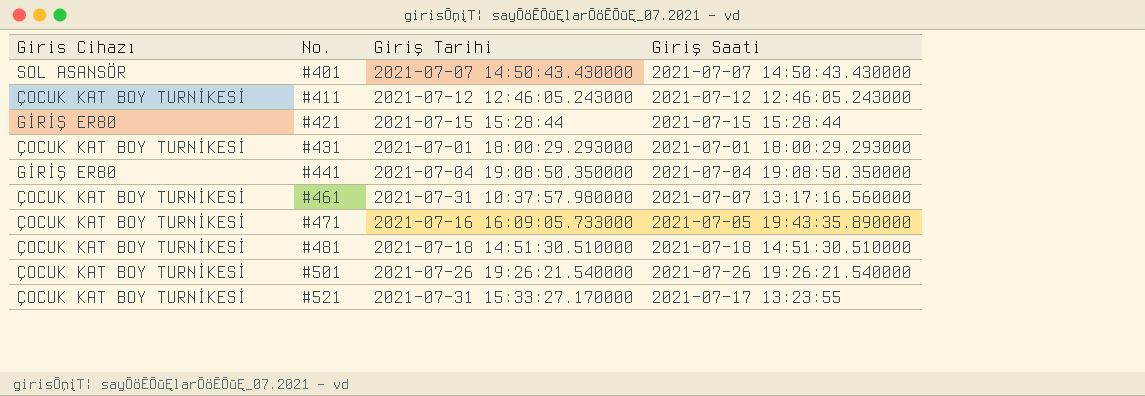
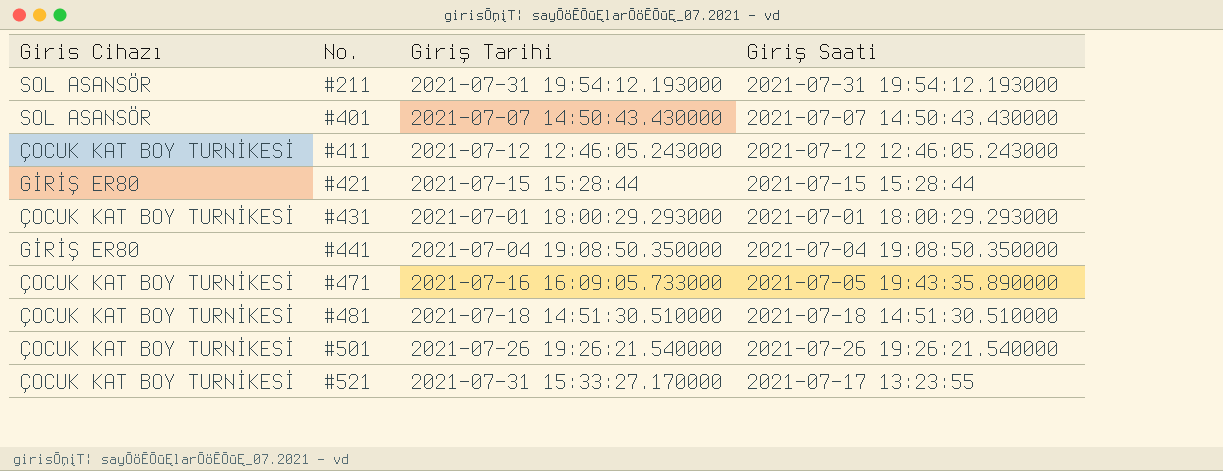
row #461: ÇOCUK KAT BOY TURNİKESİ | 2021-07-31 10:37:57.980000 | 2021-07-07 13:17:16.560000 -> none
row #211: none -> SOL ASANSÖR | 2021-07-31 19:54:12.193000 | 2021-07-31 19:54:12.193000

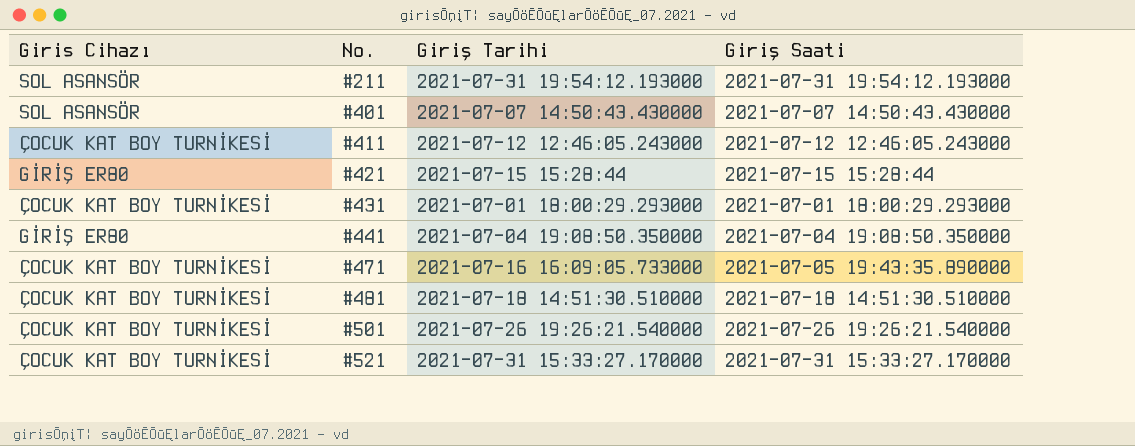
#521 | Giriş Saati: 2021-07-17 13:23:55 -> 2021-07-31 15:33:27.170000

